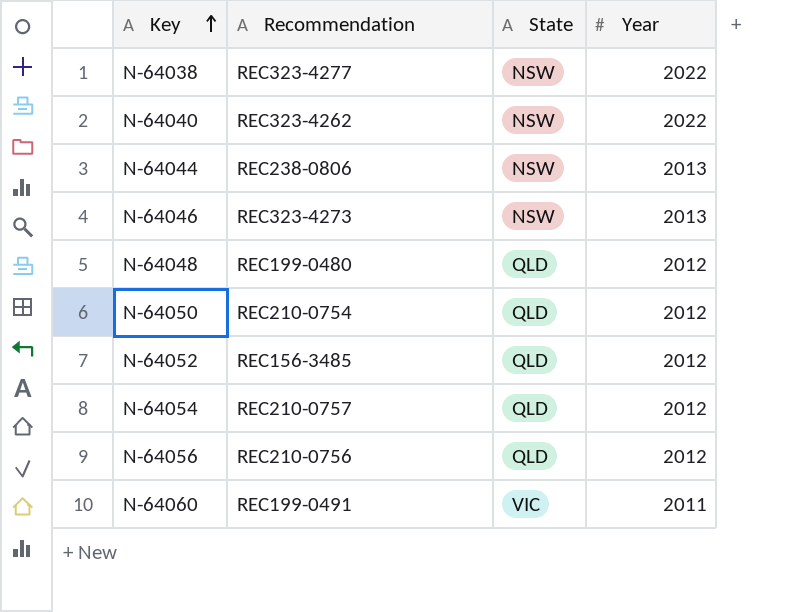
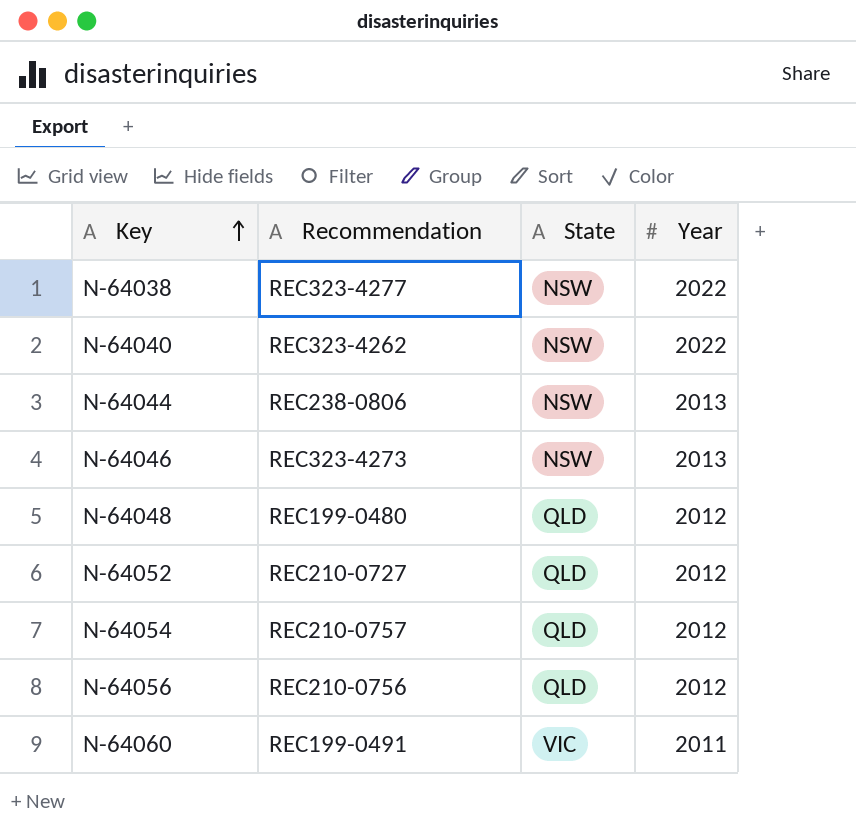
row N-64050: REC210-0754 | QLD | 2012 -> none
N-64052 | Recommendation: REC156-3485 -> REC210-0727

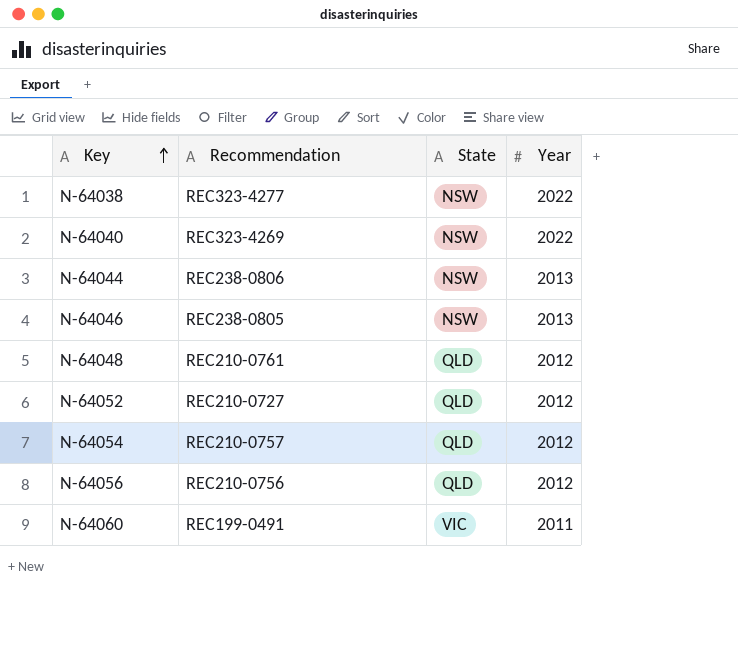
N-64040 | Recommendation: REC323-4262 -> REC323-4269
N-64046 | Recommendation: REC323-4273 -> REC238-0805
N-64048 | Recommendation: REC199-0480 -> REC210-0761

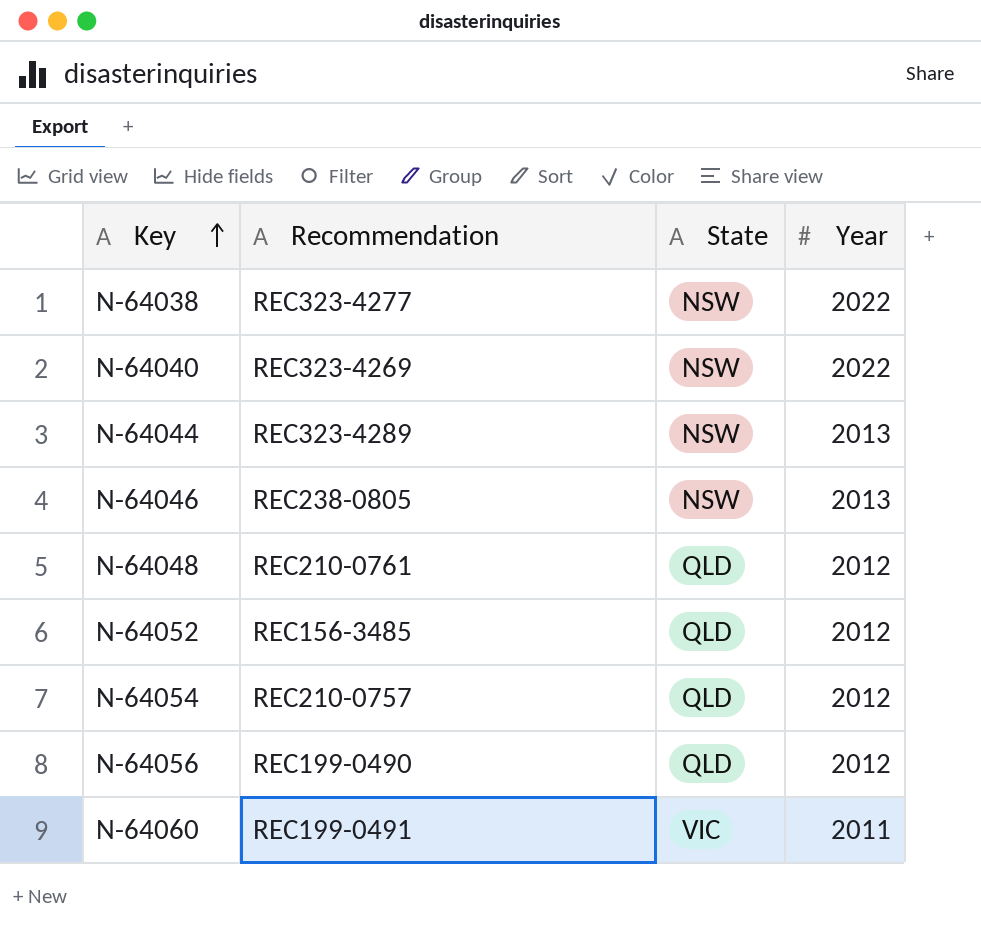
N-64044 | Recommendation: REC238-0806 -> REC323-4289
N-64052 | Recommendation: REC210-0727 -> REC156-3485
N-64056 | Recommendation: REC210-0756 -> REC199-0490

